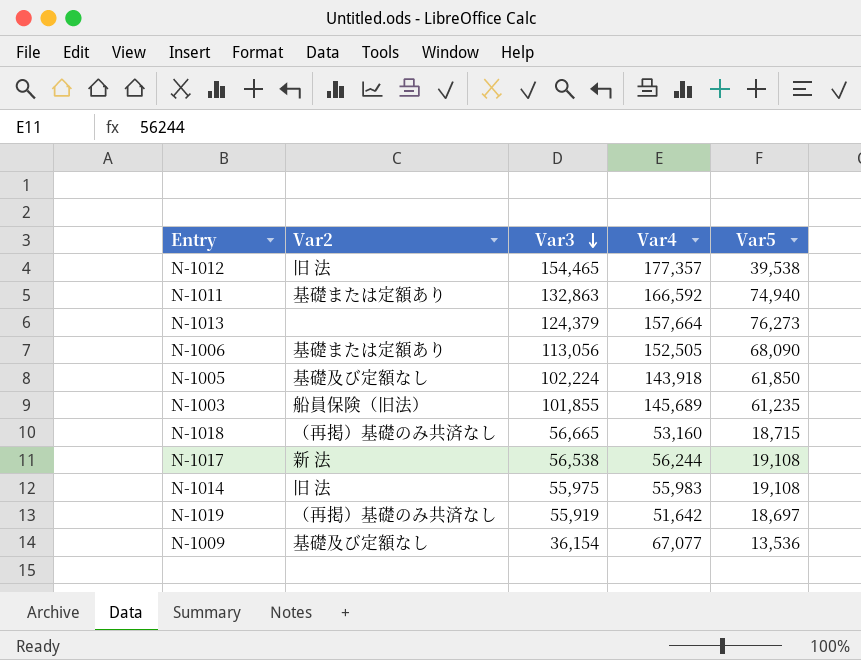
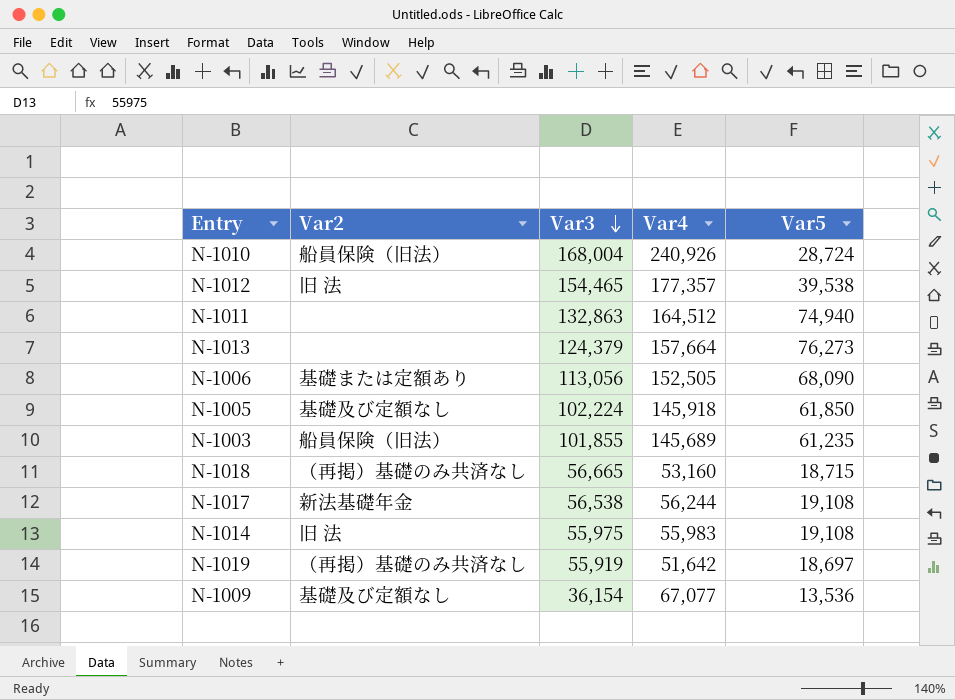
row N-1010: none -> 船員保険（旧法） | 168,004 | 240,926 | 28,724
N-1011 | Var2: 基礎または定額あり -> none
N-1011 | Var4: 166,592 -> 164,512
N-1005 | Var4: 143,918 -> 145,918
N-1017 | Var2: 新 法 -> 新法基礎年金

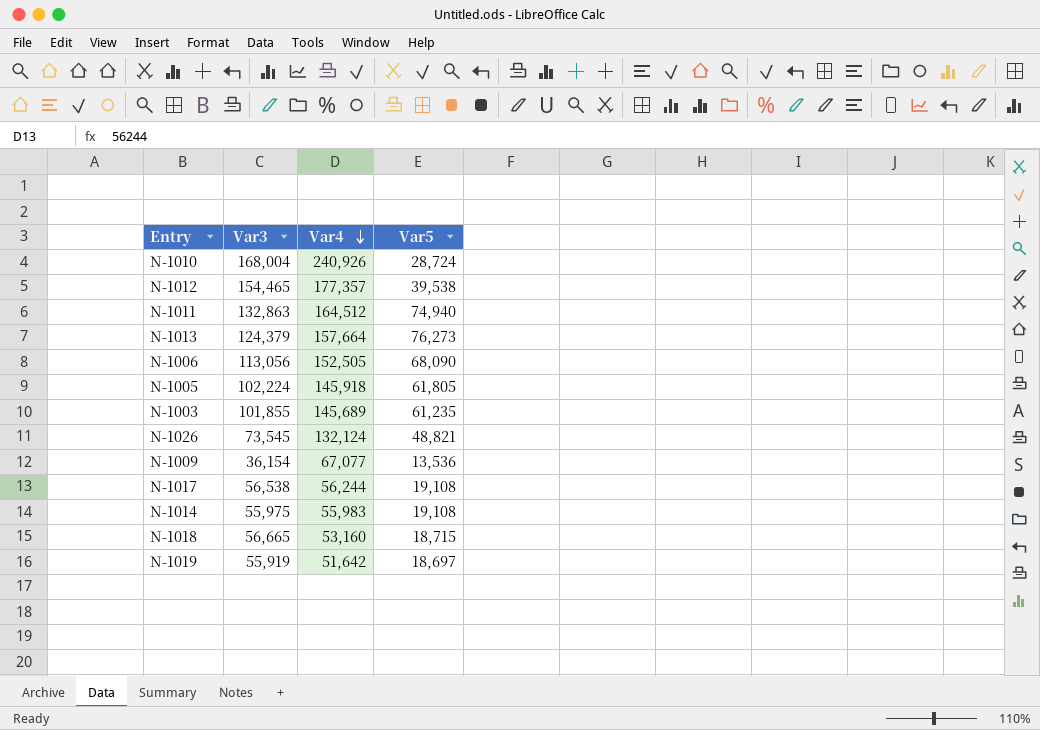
row order: Var3 descending -> Var4 descending
column Var2 | position: 2 -> none
N-1005 | Var5: 61,850 -> 61,805
row N-1026: none -> 73,545 | 132,124 | 48,821

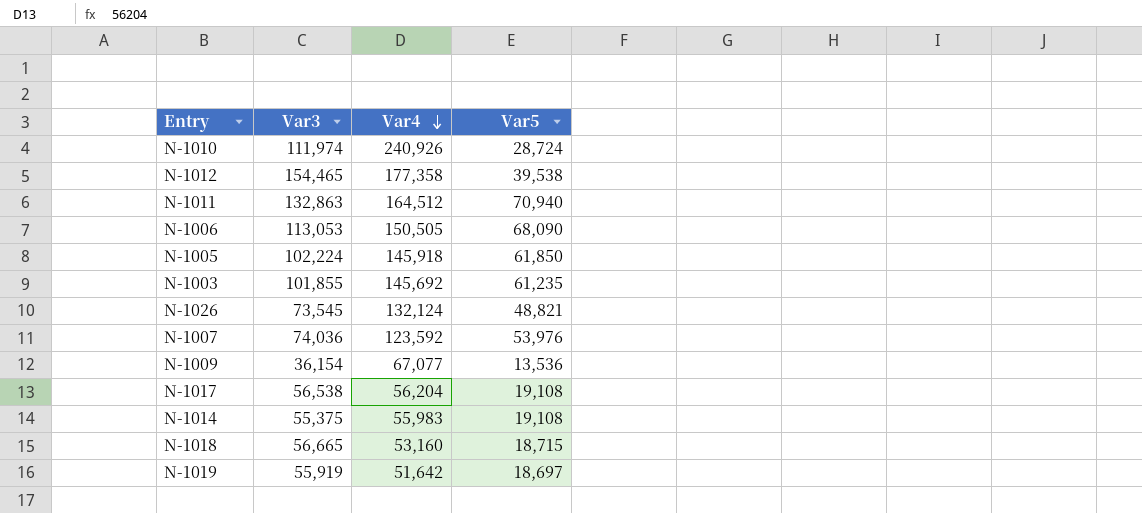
row N-1013: 124,379 | 157,664 | 76,273 -> none
N-1010 | Var3: 168,004 -> 111,974
N-1012 | Var4: 177,357 -> 177,358
N-1011 | Var5: 74,940 -> 70,940
N-1006 | Var3: 113,056 -> 113,053
N-1006 | Var4: 152,505 -> 150,505
N-1005 | Var5: 61,805 -> 61,850
N-1003 | Var4: 145,689 -> 145,692
row N-1007: none -> 74,036 | 123,592 | 53,976
N-1017 | Var4: 56,244 -> 56,204
N-1014 | Var3: 55,975 -> 55,375

